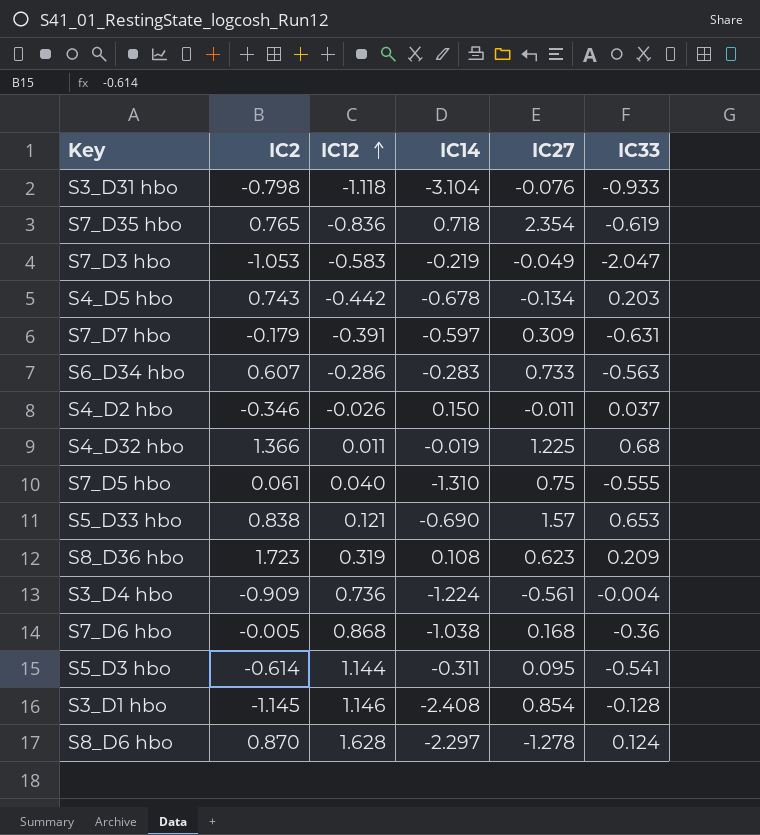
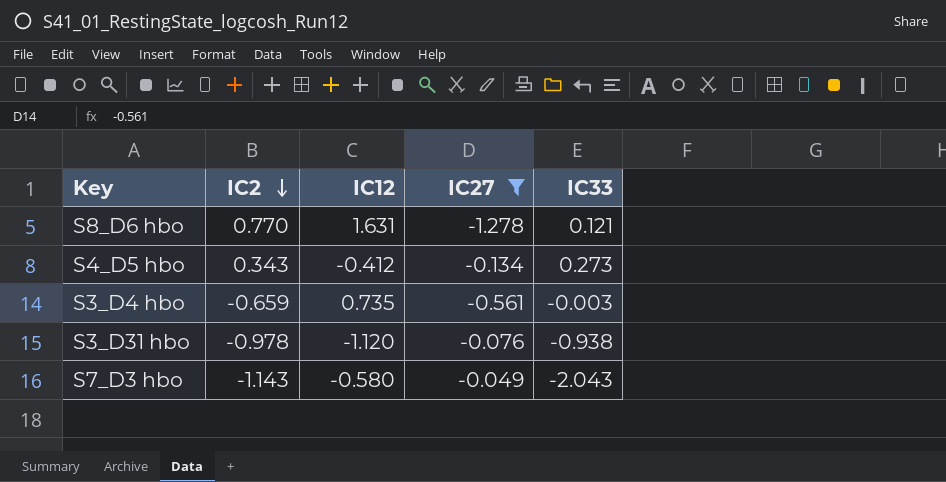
filter: none -> IC27 <= -0.049
row order: IC12 ascending -> IC2 descending
column IC14 | position: 4 -> none
S8_D6 hbo | IC2: 0.870 -> 0.770
S8_D6 hbo | IC12: 1.628 -> 1.631
S8_D6 hbo | IC33: 0.124 -> 0.121
S4_D5 hbo | IC2: 0.743 -> 0.343
S4_D5 hbo | IC12: -0.442 -> -0.412
S4_D5 hbo | IC33: 0.203 -> 0.273
S3_D4 hbo | IC2: -0.909 -> -0.659
S3_D4 hbo | IC12: 0.736 -> 0.735
S3_D4 hbo | IC33: -0.004 -> -0.003
S3_D31 hbo | IC2: -0.798 -> -0.978
S3_D31 hbo | IC12: -1.118 -> -1.120
S3_D31 hbo | IC33: -0.933 -> -0.938
S7_D3 hbo | IC2: -1.053 -> -1.143
S7_D3 hbo | IC12: -0.583 -> -0.580
S7_D3 hbo | IC33: -2.047 -> -2.043

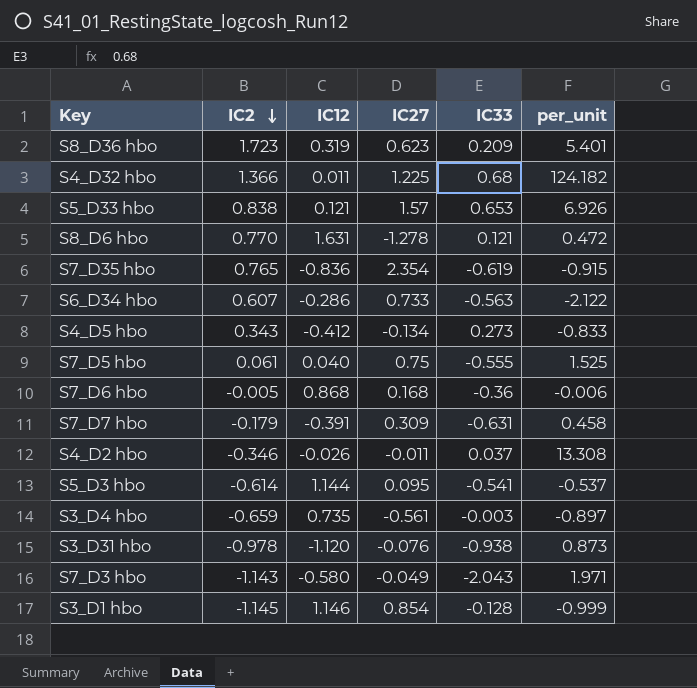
filter: IC27 <= -0.049 -> none
column per_unit | formula: none -> [IC2] / [IC12]

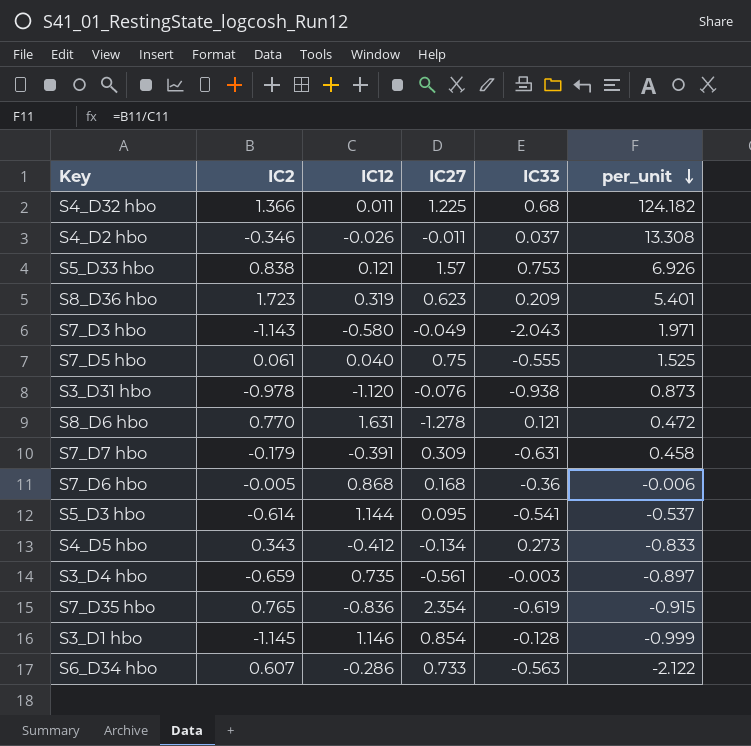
row order: IC2 descending -> per_unit descending
S5_D33 hbo | IC33: 0.653 -> 0.753

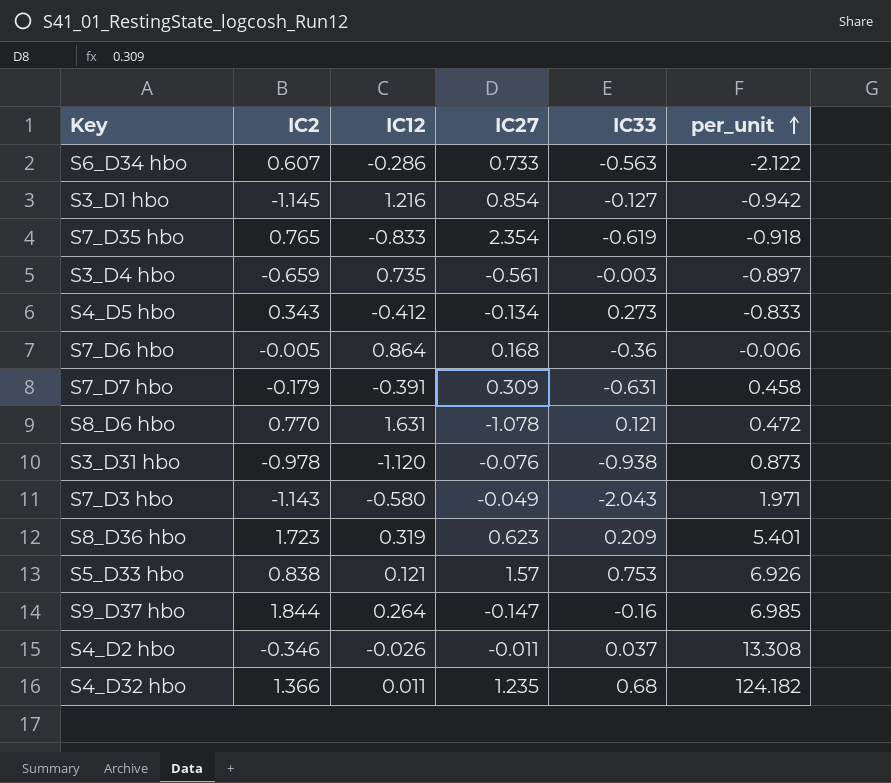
row order: per_unit descending -> per_unit ascending
row S7_D5 hbo: 0.061 | 0.040 | 0.75 | -0.555 | 1.525 -> none
row S5_D3 hbo: -0.614 | 1.144 | 0.095 | -0.541 | -0.537 -> none
S3_D1 hbo | IC12: 1.146 -> 1.216
S3_D1 hbo | IC33: -0.128 -> -0.127
S3_D1 hbo | per_unit: -0.999 -> -0.942
S7_D35 hbo | IC12: -0.836 -> -0.833
S7_D35 hbo | per_unit: -0.915 -> -0.918
S7_D6 hbo | IC12: 0.868 -> 0.864
S8_D6 hbo | IC27: -1.278 -> -1.078
row S9_D37 hbo: none -> 1.844 | 0.264 | -0.147 | -0.16 | 6.985
S4_D32 hbo | IC27: 1.225 -> 1.235

